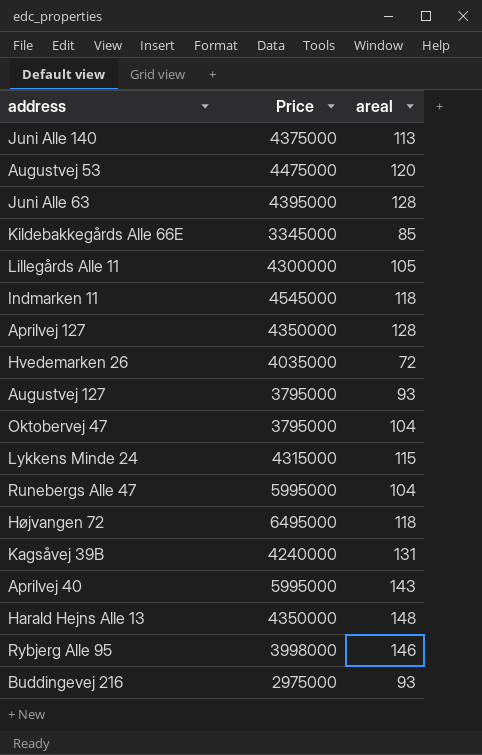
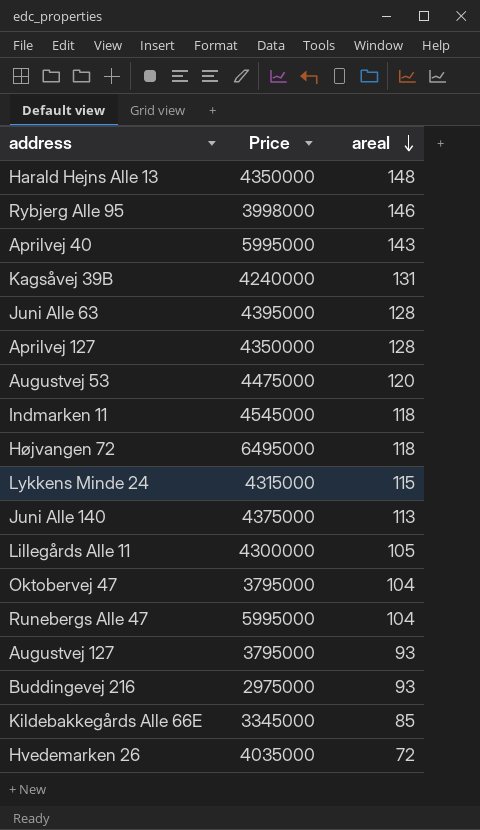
row order: none -> areal descending

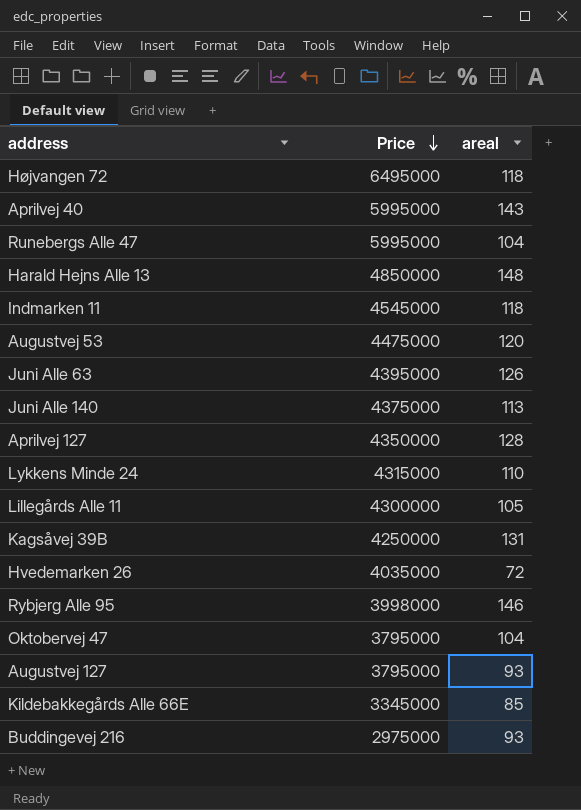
row order: areal descending -> Price descending
Harald Hejns Alle 13 | Price: 4350000 -> 4850000
Juni Alle 63 | areal: 128 -> 126
Lykkens Minde 24 | areal: 115 -> 110
Kagsåvej 39B | Price: 4240000 -> 4250000

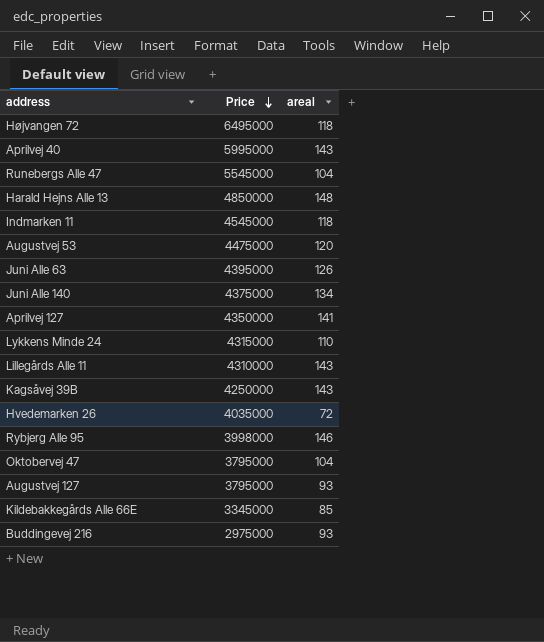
Runebergs Alle 47 | Price: 5995000 -> 5545000
Juni Alle 140 | areal: 113 -> 134
Aprilvej 127 | areal: 128 -> 141
Lillegårds Alle 11 | Price: 4300000 -> 4310000
Lillegårds Alle 11 | areal: 105 -> 143
Kagsåvej 39B | areal: 131 -> 143

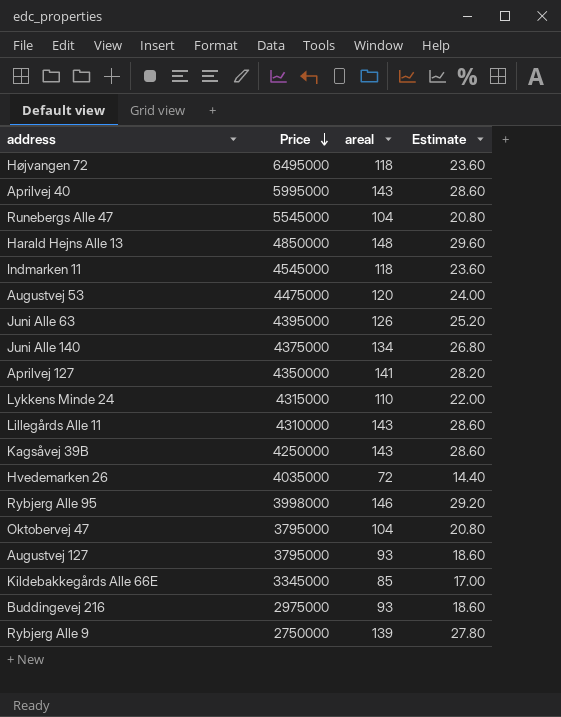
column Estimate | formula: none -> [areal] * 0.2
row Rybjerg Alle 9: none -> 2750000 | 139 | 27.80

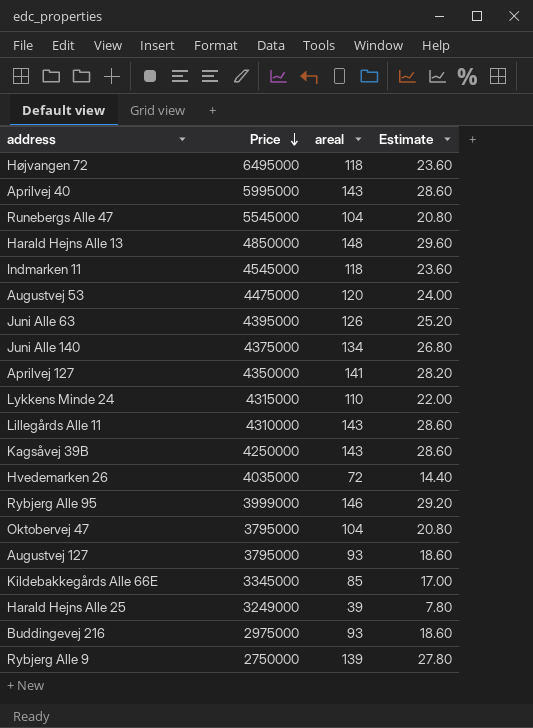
Rybjerg Alle 95 | Price: 3998000 -> 3999000
row Harald Hejns Alle 25: none -> 3249000 | 39 | 7.80

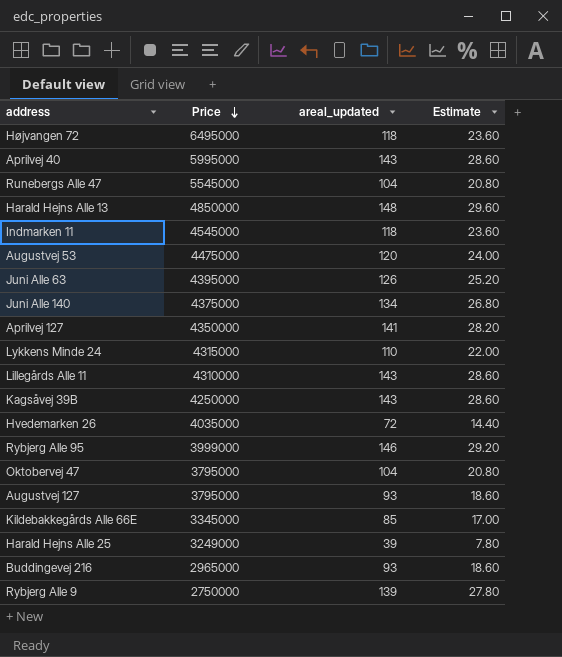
column name: areal -> areal_updated
Buddingevej 216 | Price: 2975000 -> 2965000

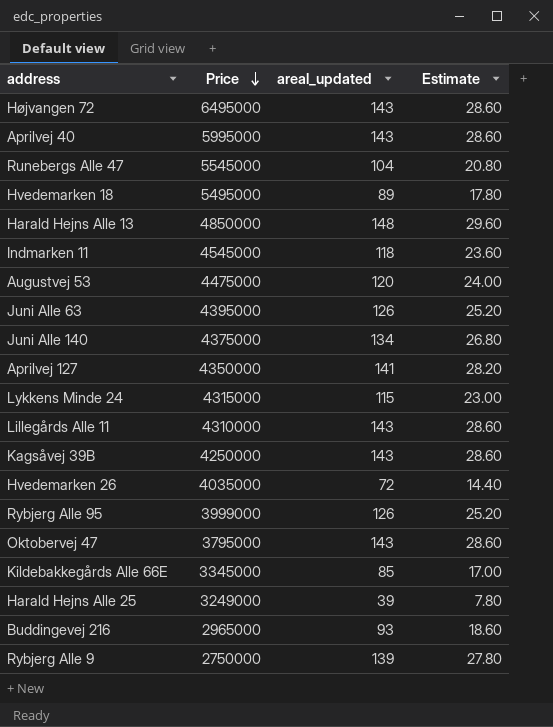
row Augustvej 127: 3795000 | 93 | 18.60 -> none
Højvangen 72 | areal_updated: 118 -> 143
Højvangen 72 | Estimate: 23.60 -> 28.60
row Hvedemarken 18: none -> 5495000 | 89 | 17.80
Lykkens Minde 24 | areal_updated: 110 -> 115
Lykkens Minde 24 | Estimate: 22.00 -> 23.00
Rybjerg Alle 95 | areal_updated: 146 -> 126
Rybjerg Alle 95 | Estimate: 29.20 -> 25.20
Oktobervej 47 | areal_updated: 104 -> 143
Oktobervej 47 | Estimate: 20.80 -> 28.60

